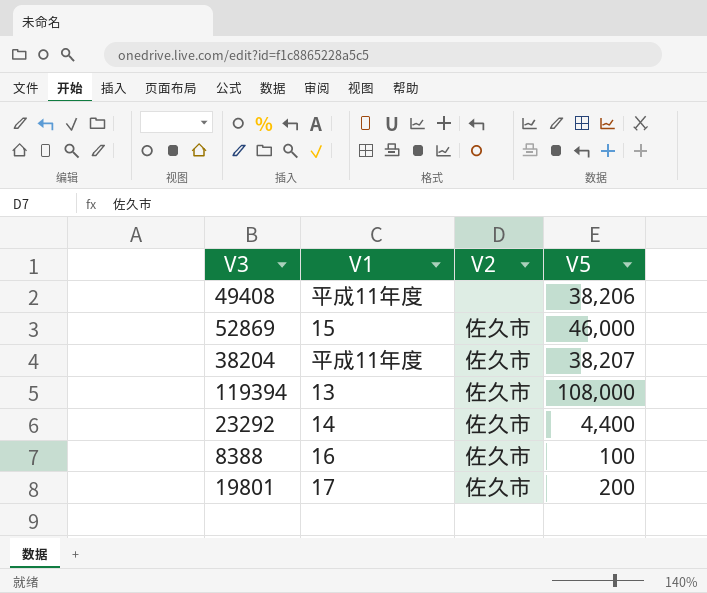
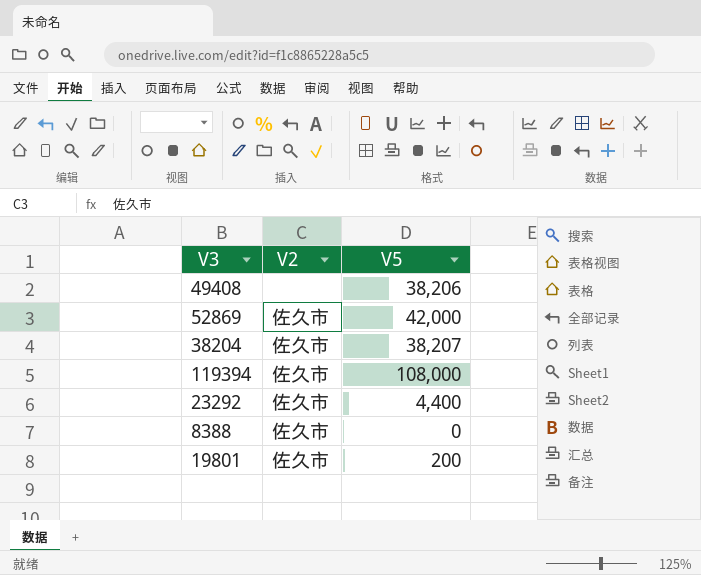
column V1 | position: 2 -> none
52869 | V5: 46,000 -> 42,000
8388 | V5: 100 -> 0

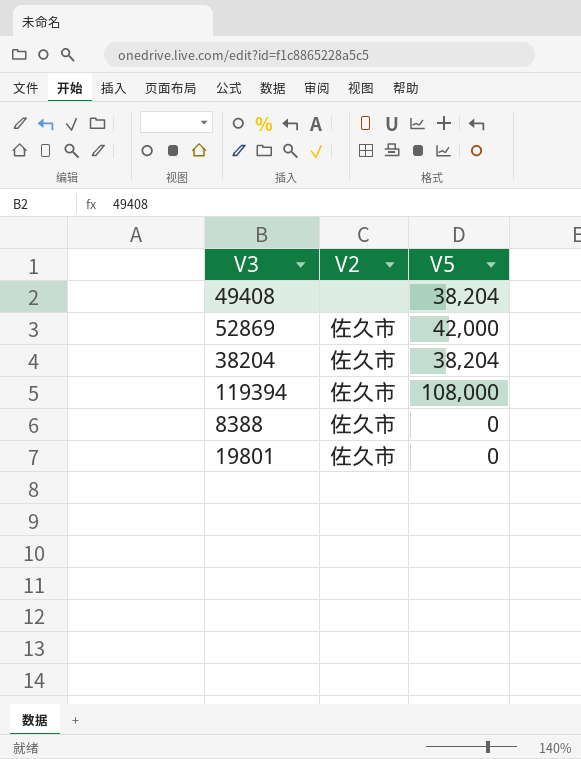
row 23292: 佐久市 | 4,400 -> none
49408 | V5: 38,206 -> 38,204
38204 | V5: 38,207 -> 38,204
19801 | V5: 200 -> 0

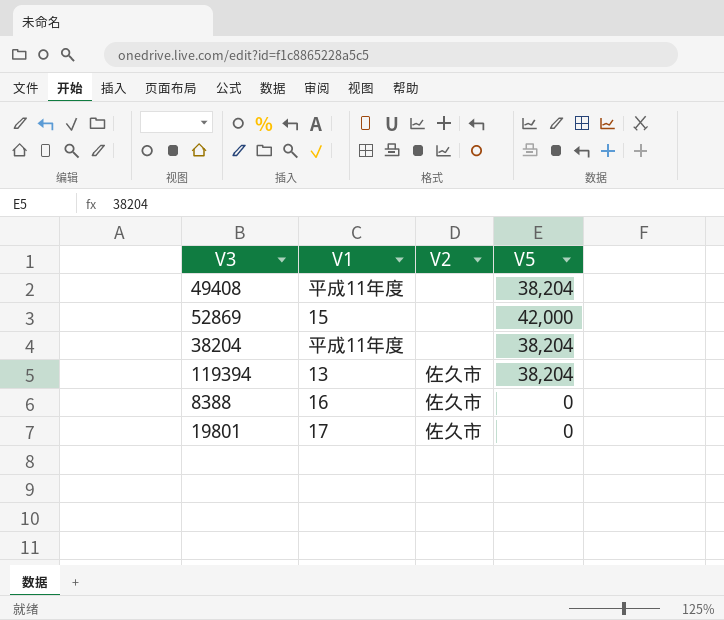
column V1 | position: none -> 2
52869 | V2: 佐久市 -> none
38204 | V2: 佐久市 -> none
119394 | V5: 108,000 -> 38,204

